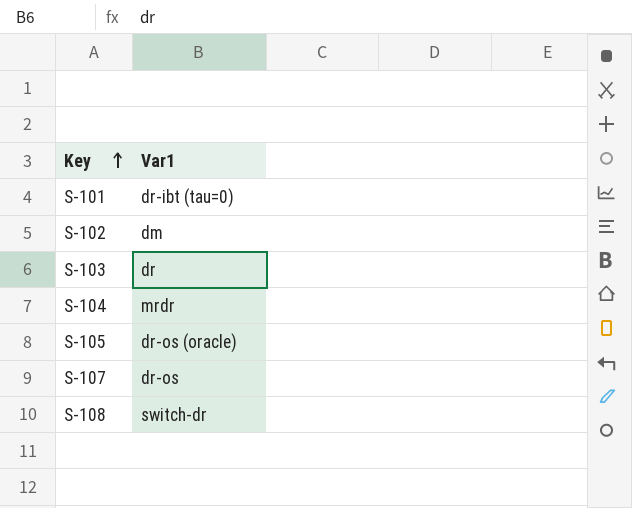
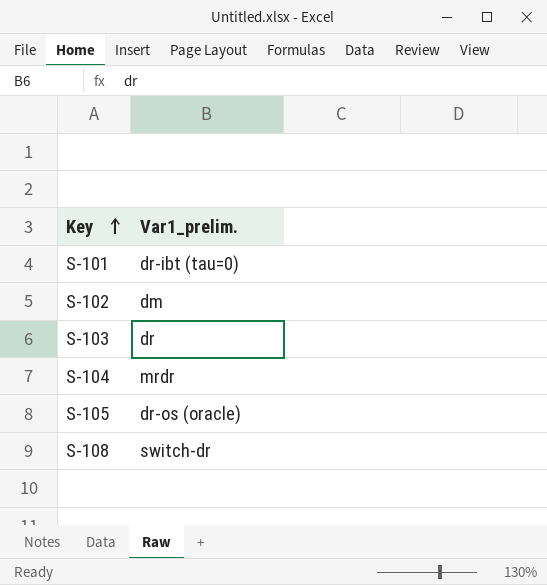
column name: Var1 -> Var1_prelim.
row S-107: dr-os -> none

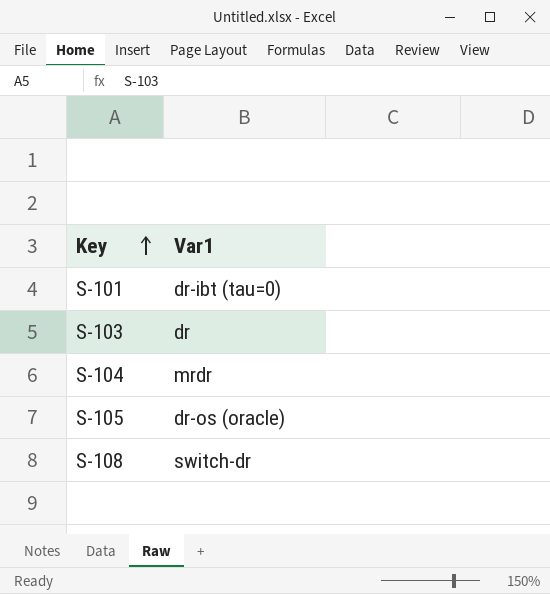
column name: Var1_prelim. -> Var1
row S-102: dm -> none

